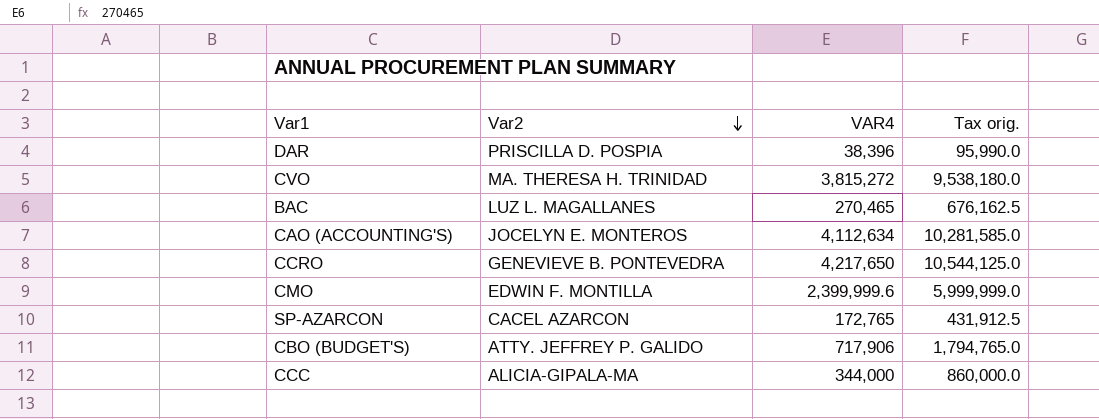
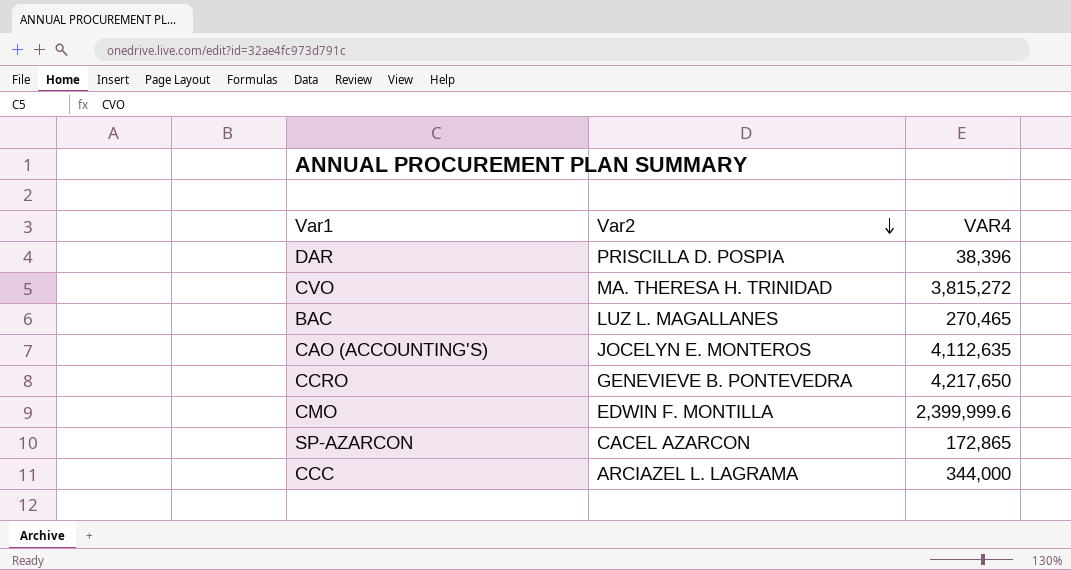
column Tax orig. | formula: [VAR4] * 2.5 -> none
row CBO (BUDGET'S): ATTY. JEFFREY P. GALIDO | 717,906 | 1,794,765.0 -> none
CAO (ACCOUNTING'S) | VAR4: 4,112,634 -> 4,112,635
SP-AZARCON | VAR4: 172,765 -> 172,865
CCC | Var2: ALICIA-GIPALA-MA -> ARCIAZEL L. LAGRAMA

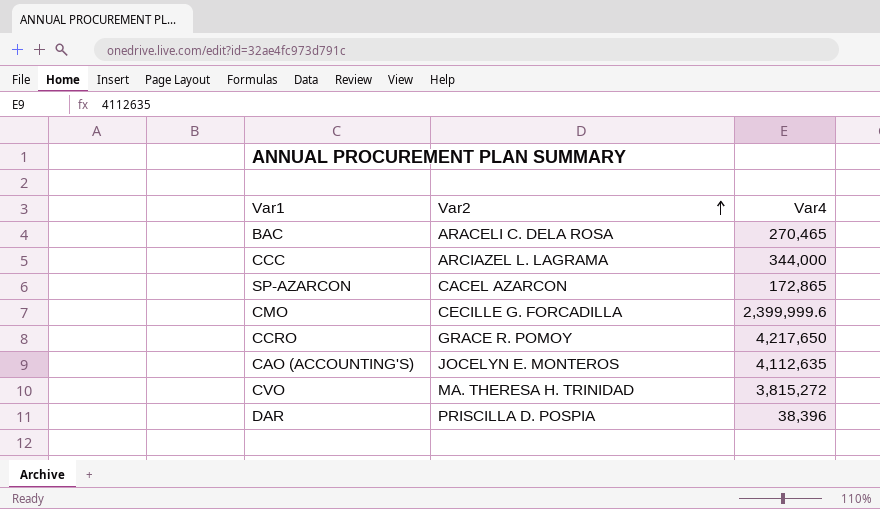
row order: Var2 descending -> Var2 ascending
column name: VAR4 -> Var4
BAC | Var2: LUZ L. MAGALLANES -> ARACELI C. DELA ROSA
CMO | Var2: EDWIN F. MONTILLA -> CECILLE G. FORCADILLA
CCRO | Var2: GENEVIEVE B. PONTEVEDRA -> GRACE R. POMOY

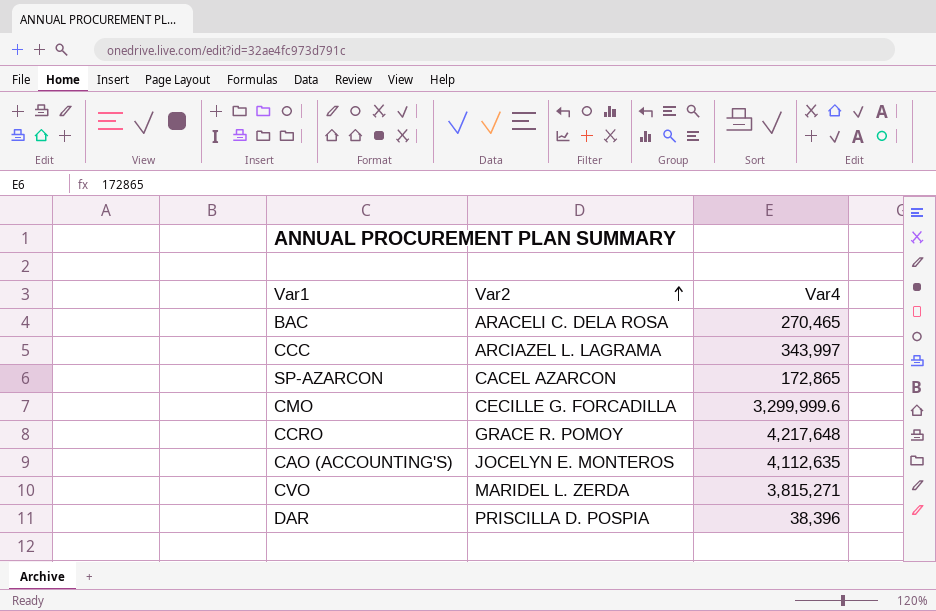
CCC | Var4: 344,000 -> 343,997
CMO | Var4: 2,399,999.6 -> 3,299,999.6
CCRO | Var4: 4,217,650 -> 4,217,648
CVO | Var2: MA. THERESA H. TRINIDAD -> MARIDEL L. ZERDA
CVO | Var4: 3,815,272 -> 3,815,271

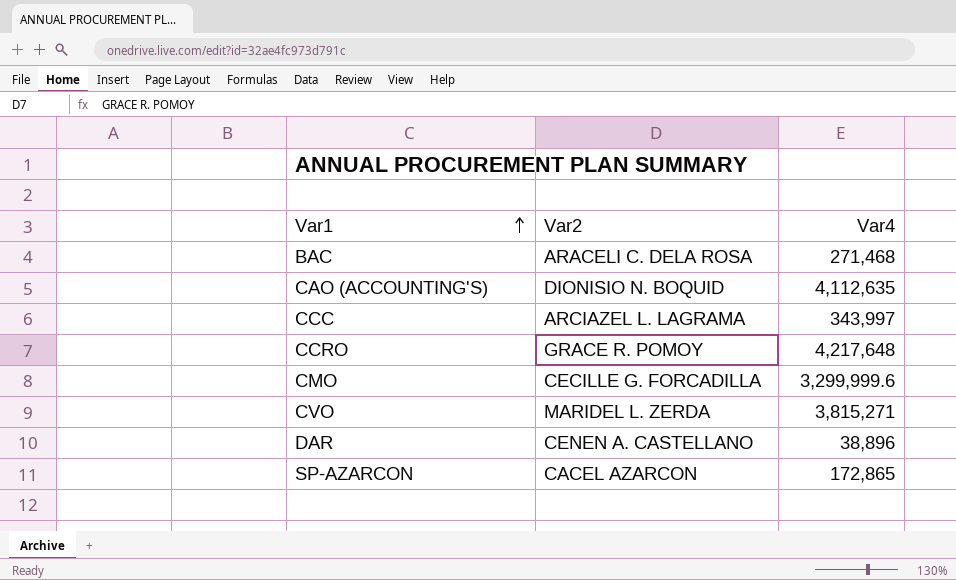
row order: Var2 ascending -> Var1 ascending
BAC | Var4: 270,465 -> 271,468
CAO (ACCOUNTING'S) | Var2: JOCELYN E. MONTEROS -> DIONISIO N. BOQUID
DAR | Var2: PRISCILLA D. POSPIA -> CENEN A. CASTELLANO
DAR | Var4: 38,396 -> 38,896

